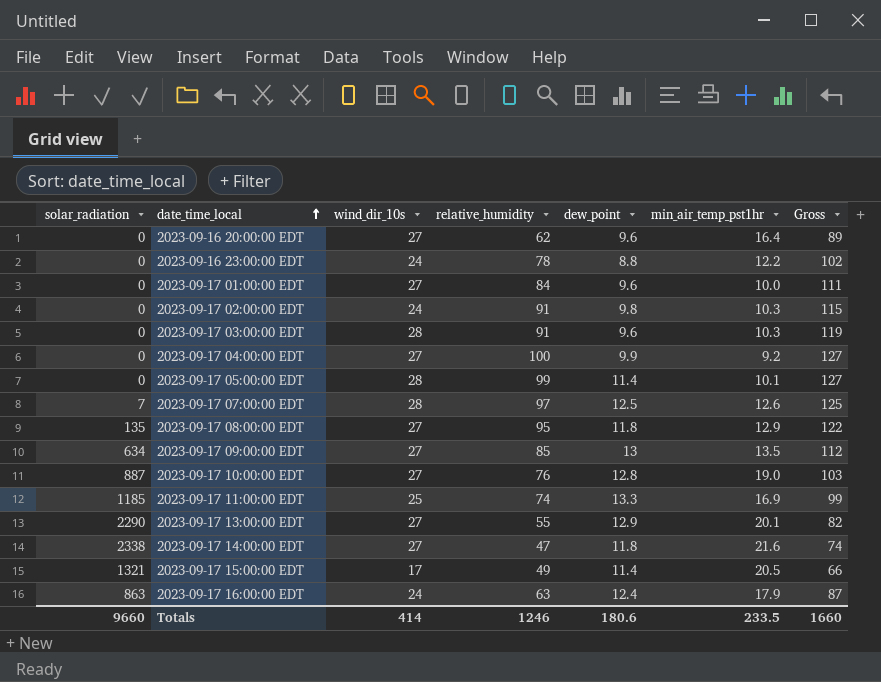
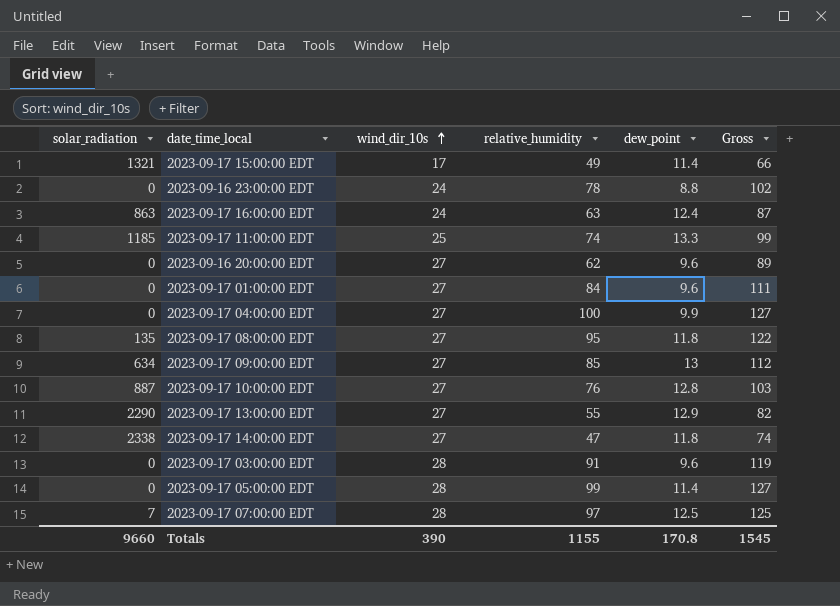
row order: date_time_local ascending -> wind_dir_10s ascending
column min_air_temp_pst1hr | position: 6 -> none
row 2023-09-17 02:00:00 EDT: 0 | 24 | 91 | 9.8 | 10.3 | 115 -> none
Totals | wind_dir_10s: 414 -> 390
Totals | relative_humidity: 1246 -> 1155
Totals | dew_point: 180.6 -> 170.8
Totals | Gross: 1660 -> 1545

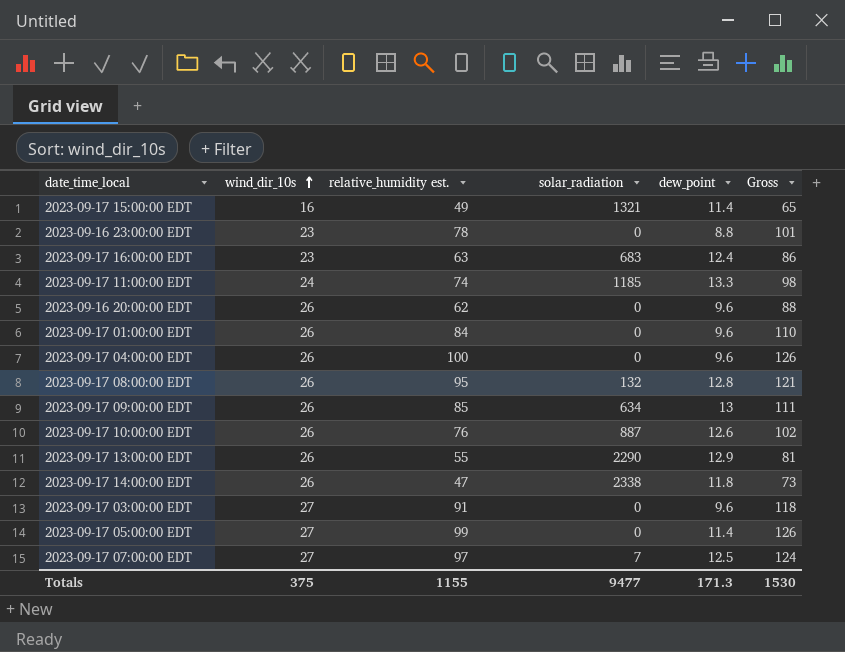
column name: relative_humidity -> relative_humidity est.
column solar_radiation | position: 1 -> 4
2023-09-17 15:00:00 EDT | wind_dir_10s: 17 -> 16
2023-09-17 15:00:00 EDT | Gross: 66 -> 65
2023-09-16 23:00:00 EDT | wind_dir_10s: 24 -> 23
2023-09-16 23:00:00 EDT | Gross: 102 -> 101
2023-09-17 16:00:00 EDT | wind_dir_10s: 24 -> 23
2023-09-17 16:00:00 EDT | solar_radiation: 863 -> 683
2023-09-17 16:00:00 EDT | Gross: 87 -> 86
2023-09-17 11:00:00 EDT | wind_dir_10s: 25 -> 24
2023-09-17 11:00:00 EDT | Gross: 99 -> 98
2023-09-16 20:00:00 EDT | wind_dir_10s: 27 -> 26
2023-09-16 20:00:00 EDT | Gross: 89 -> 88
2023-09-17 01:00:00 EDT | wind_dir_10s: 27 -> 26
2023-09-17 01:00:00 EDT | Gross: 111 -> 110
2023-09-17 04:00:00 EDT | wind_dir_10s: 27 -> 26
2023-09-17 04:00:00 EDT | dew_point: 9.9 -> 9.6
2023-09-17 04:00:00 EDT | Gross: 127 -> 126
2023-09-17 08:00:00 EDT | wind_dir_10s: 27 -> 26
2023-09-17 08:00:00 EDT | solar_radiation: 135 -> 132
2023-09-17 08:00:00 EDT | dew_point: 11.8 -> 12.8
2023-09-17 08:00:00 EDT | Gross: 122 -> 121
2023-09-17 09:00:00 EDT | wind_dir_10s: 27 -> 26
2023-09-17 09:00:00 EDT | Gross: 112 -> 111
2023-09-17 10:00:00 EDT | wind_dir_10s: 27 -> 26
2023-09-17 10:00:00 EDT | dew_point: 12.8 -> 12.6
2023-09-17 10:00:00 EDT | Gross: 103 -> 102
2023-09-17 13:00:00 EDT | wind_dir_10s: 27 -> 26
2023-09-17 13:00:00 EDT | Gross: 82 -> 81
2023-09-17 14:00:00 EDT | wind_dir_10s: 27 -> 26
2023-09-17 14:00:00 EDT | Gross: 74 -> 73
2023-09-17 03:00:00 EDT | wind_dir_10s: 28 -> 27
2023-09-17 03:00:00 EDT | Gross: 119 -> 118
2023-09-17 05:00:00 EDT | wind_dir_10s: 28 -> 27
2023-09-17 05:00:00 EDT | Gross: 127 -> 126
2023-09-17 07:00:00 EDT | wind_dir_10s: 28 -> 27
2023-09-17 07:00:00 EDT | Gross: 125 -> 124
Totals | wind_dir_10s: 390 -> 375
Totals | solar_radiation: 9660 -> 9477
Totals | dew_point: 170.8 -> 171.3
Totals | Gross: 1545 -> 1530

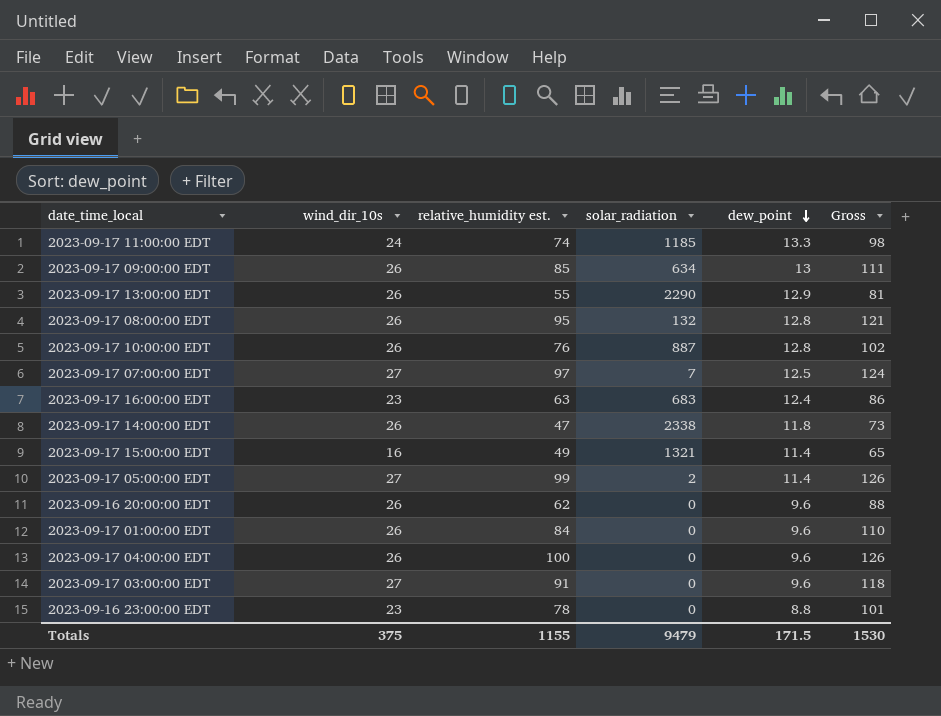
row order: wind_dir_10s ascending -> dew_point descending
2023-09-17 10:00:00 EDT | dew_point: 12.6 -> 12.8
2023-09-17 05:00:00 EDT | solar_radiation: 0 -> 2
Totals | solar_radiation: 9477 -> 9479
Totals | dew_point: 171.3 -> 171.5

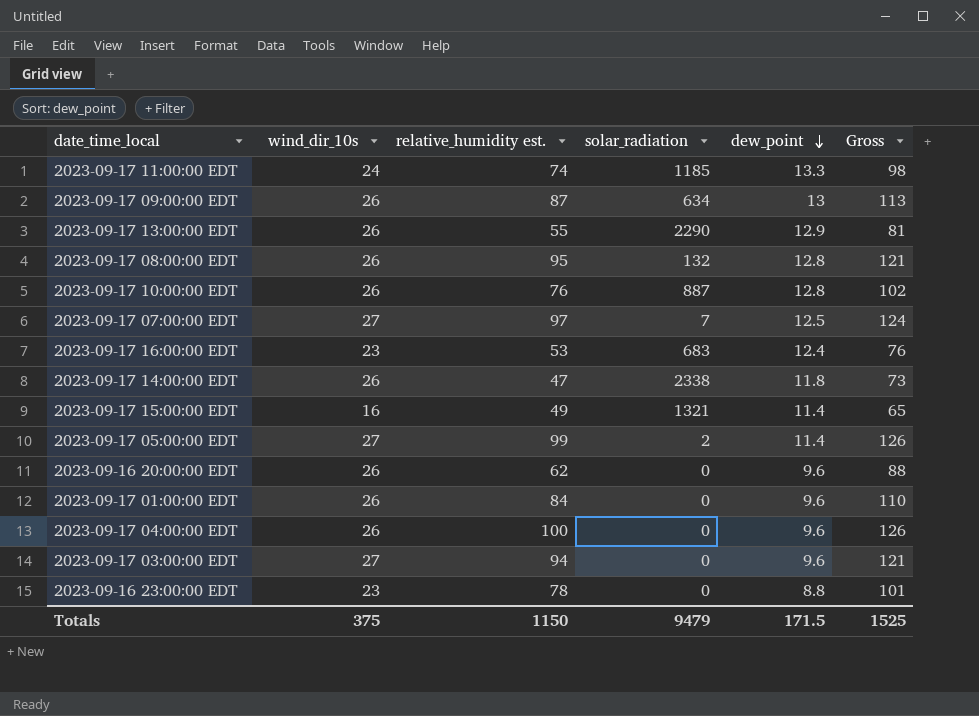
2023-09-17 09:00:00 EDT | relative_humidity est.: 85 -> 87
2023-09-17 09:00:00 EDT | Gross: 111 -> 113
2023-09-17 16:00:00 EDT | relative_humidity est.: 63 -> 53
2023-09-17 16:00:00 EDT | Gross: 86 -> 76
2023-09-17 03:00:00 EDT | relative_humidity est.: 91 -> 94
2023-09-17 03:00:00 EDT | Gross: 118 -> 121
Totals | relative_humidity est.: 1155 -> 1150
Totals | Gross: 1530 -> 1525

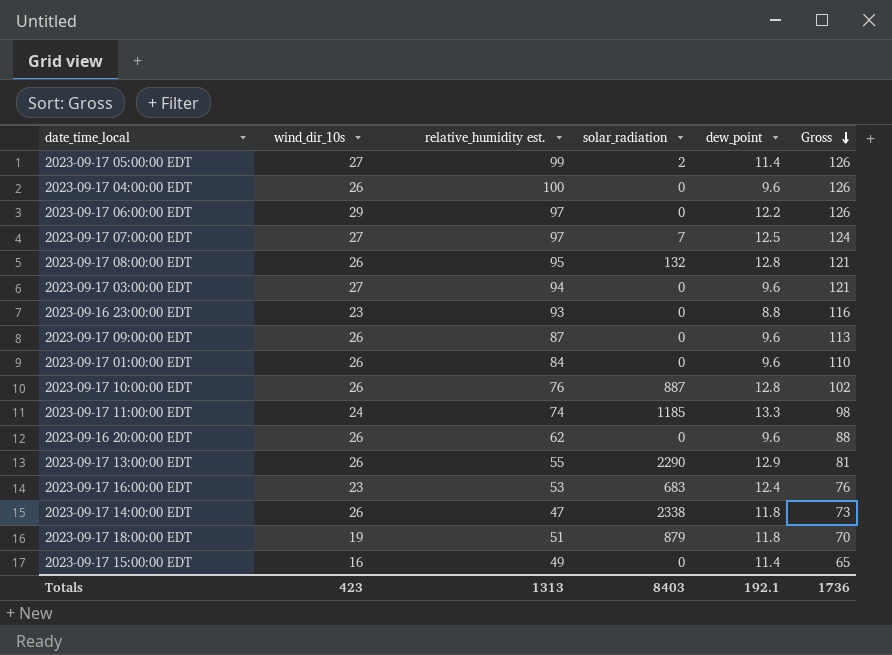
row order: dew_point descending -> Gross descending
row 2023-09-17 06:00:00 EDT: none -> 29 | 97 | 0 | 12.2 | 126
2023-09-16 23:00:00 EDT | relative_humidity est.: 78 -> 93
2023-09-16 23:00:00 EDT | Gross: 101 -> 116
2023-09-17 09:00:00 EDT | solar_radiation: 634 -> 0
2023-09-17 09:00:00 EDT | dew_point: 13 -> 9.6
row 2023-09-17 18:00:00 EDT: none -> 19 | 51 | 879 | 11.8 | 70
2023-09-17 15:00:00 EDT | solar_radiation: 1321 -> 0
Totals | wind_dir_10s: 375 -> 423
Totals | relative_humidity est.: 1150 -> 1313
Totals | solar_radiation: 9479 -> 8403
Totals | dew_point: 171.5 -> 192.1
Totals | Gross: 1525 -> 1736

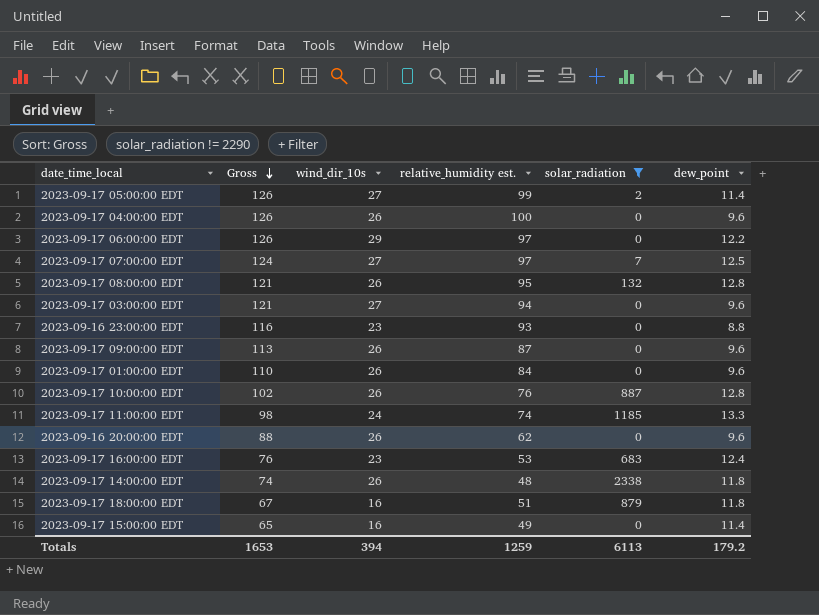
filter: none -> solar_radiation != 2290
column Gross | position: 6 -> 2
2023-09-17 14:00:00 EDT | Gross: 73 -> 74
2023-09-17 14:00:00 EDT | relative_humidity est.: 47 -> 48
2023-09-17 18:00:00 EDT | Gross: 70 -> 67
2023-09-17 18:00:00 EDT | wind_dir_10s: 19 -> 16
Totals | Gross: 1736 -> 1653
Totals | wind_dir_10s: 423 -> 394
Totals | relative_humidity est.: 1313 -> 1259
Totals | solar_radiation: 8403 -> 6113
Totals | dew_point: 192.1 -> 179.2

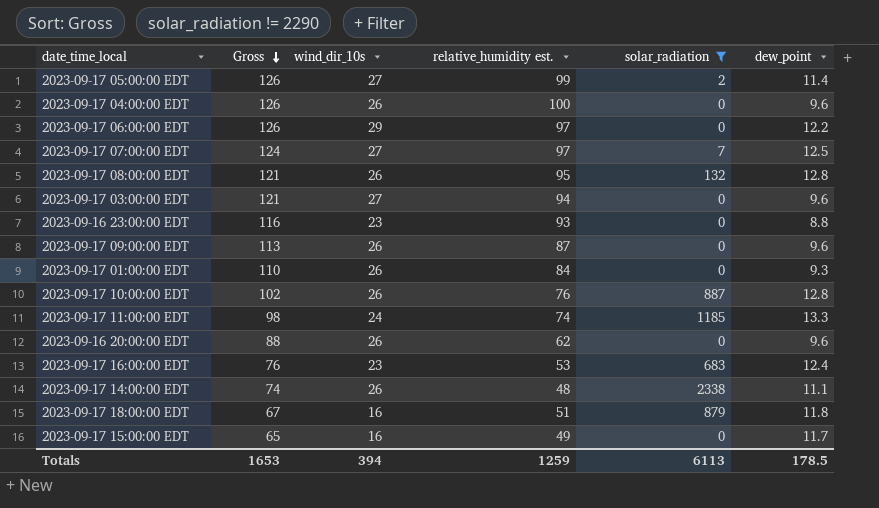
2023-09-17 01:00:00 EDT | dew_point: 9.6 -> 9.3
2023-09-17 14:00:00 EDT | dew_point: 11.8 -> 11.1
2023-09-17 15:00:00 EDT | dew_point: 11.4 -> 11.7
Totals | dew_point: 179.2 -> 178.5

